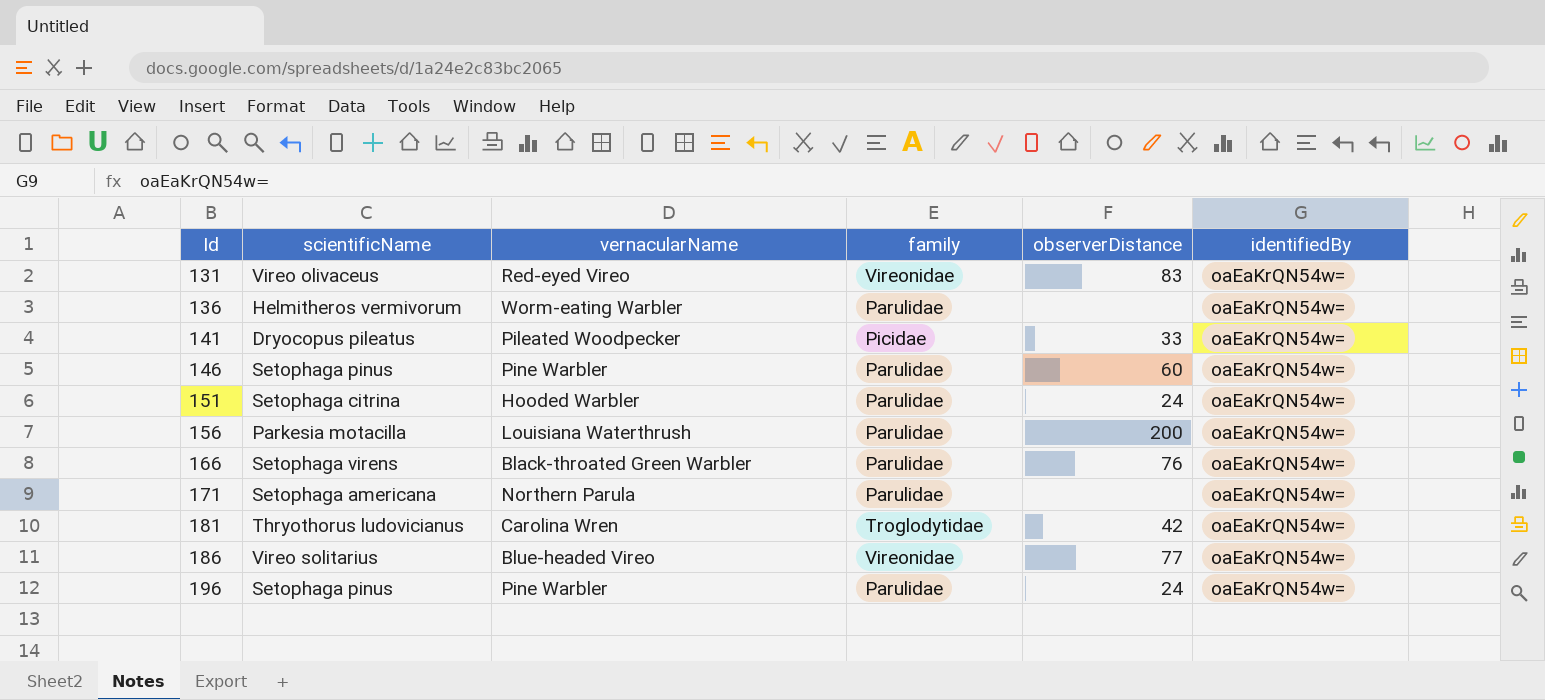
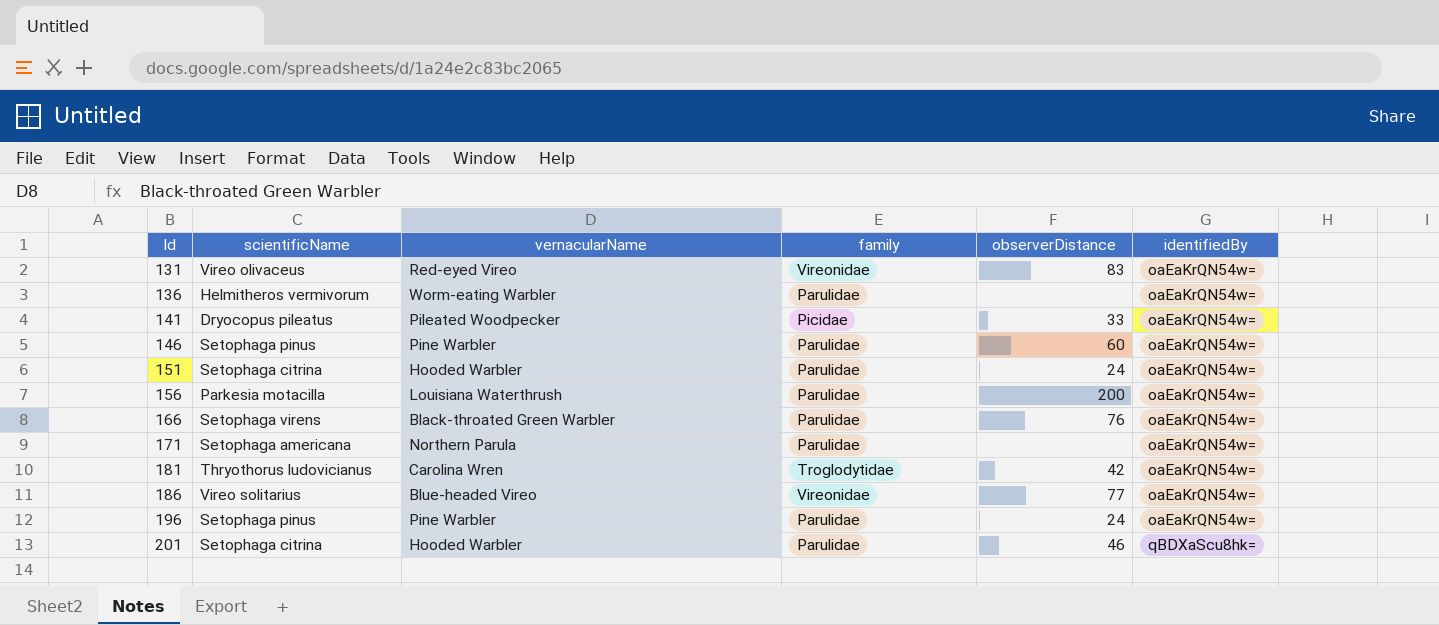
row 201: none -> Setophaga citrina | Hooded Warbler | Parulidae | 46 | qBDXaScu8hk=

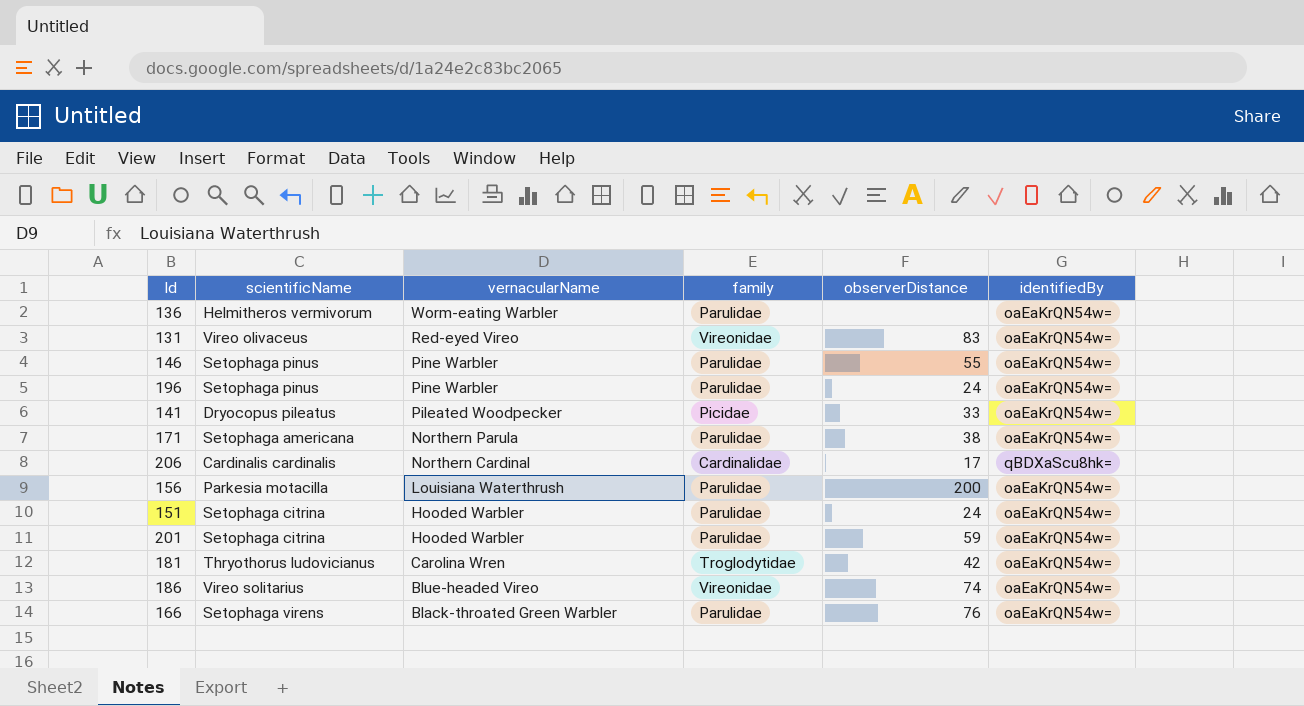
row order: Id ascending -> vernacularName descending
146 | observerDistance: 60 -> 55
171 | observerDistance: none -> 38
row 206: none -> Cardinalis cardinalis | Northern Cardinal | Cardinalidae | 17 | qBDXaScu8hk=
201 | observerDistance: 46 -> 59
201 | identifiedBy: qBDXaScu8hk= -> oaEaKrQN54w=
186 | observerDistance: 77 -> 74

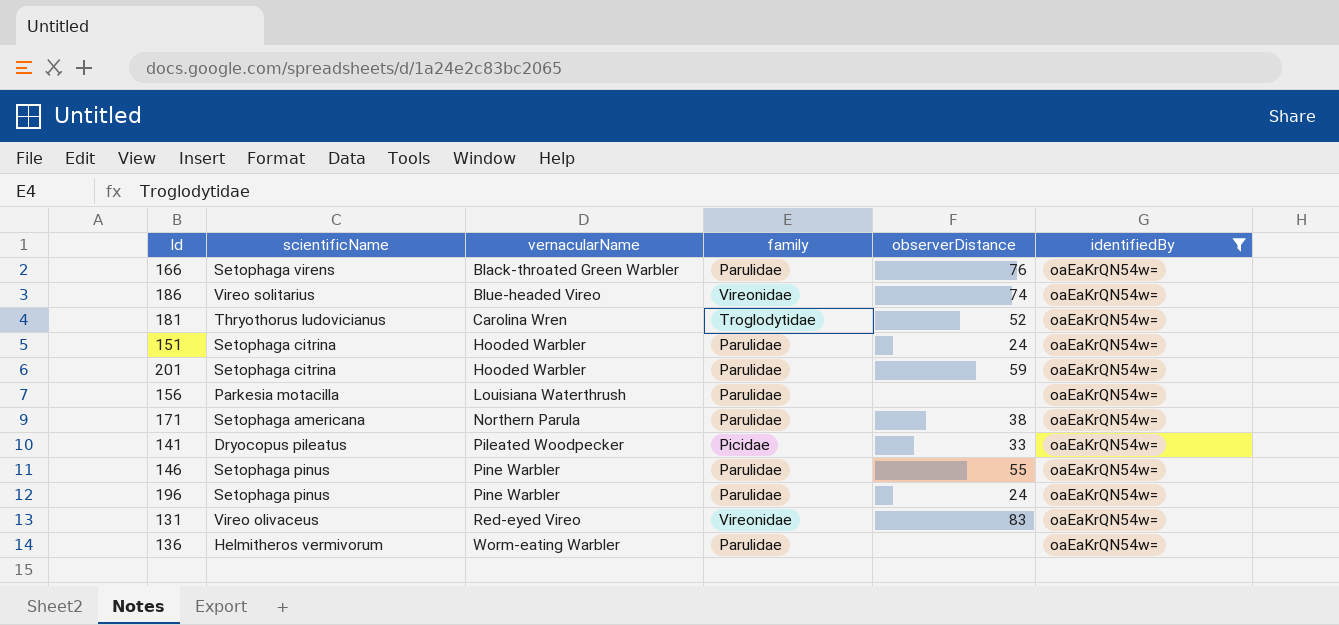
filter: none -> identifiedBy = oaEaKrQN54w=
row order: vernacularName descending -> vernacularName ascending
181 | observerDistance: 42 -> 52
156 | observerDistance: 200 -> none

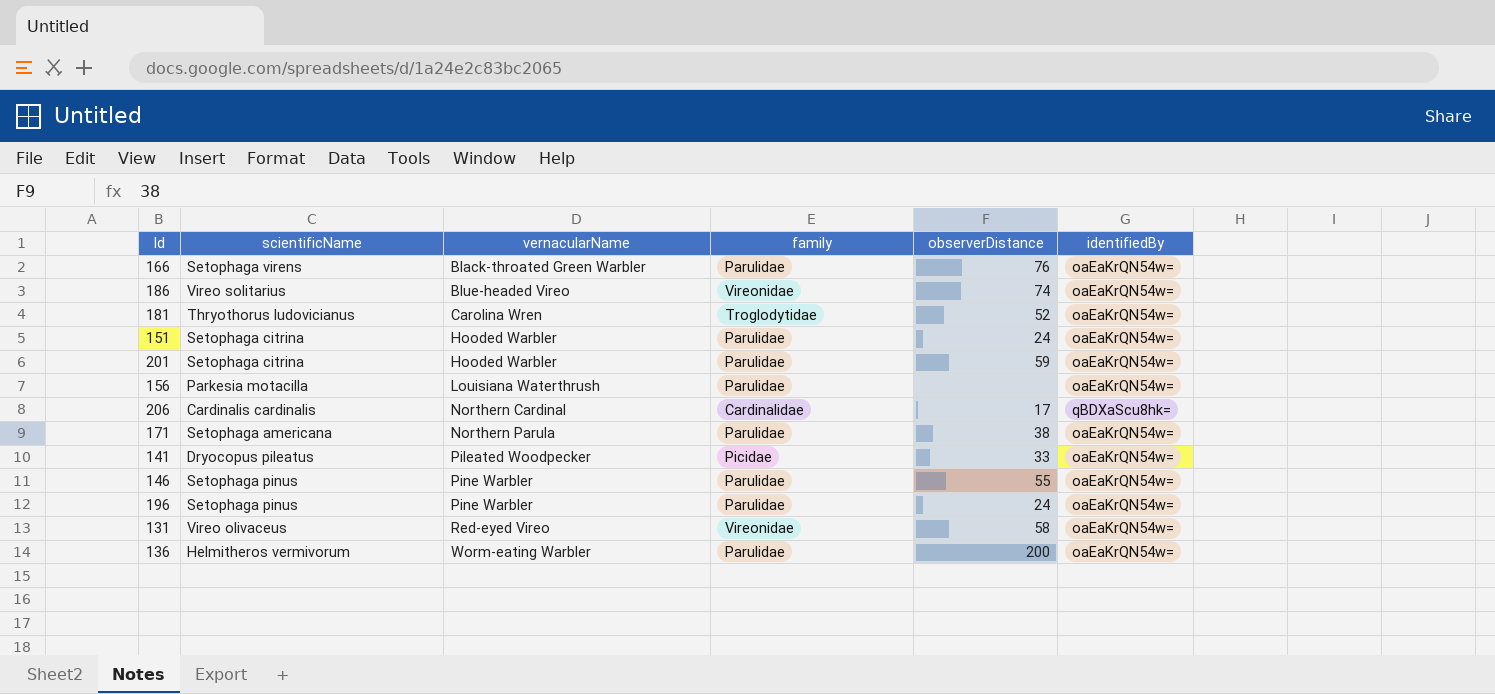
filter: identifiedBy = oaEaKrQN54w= -> none
131 | observerDistance: 83 -> 58
136 | observerDistance: none -> 200

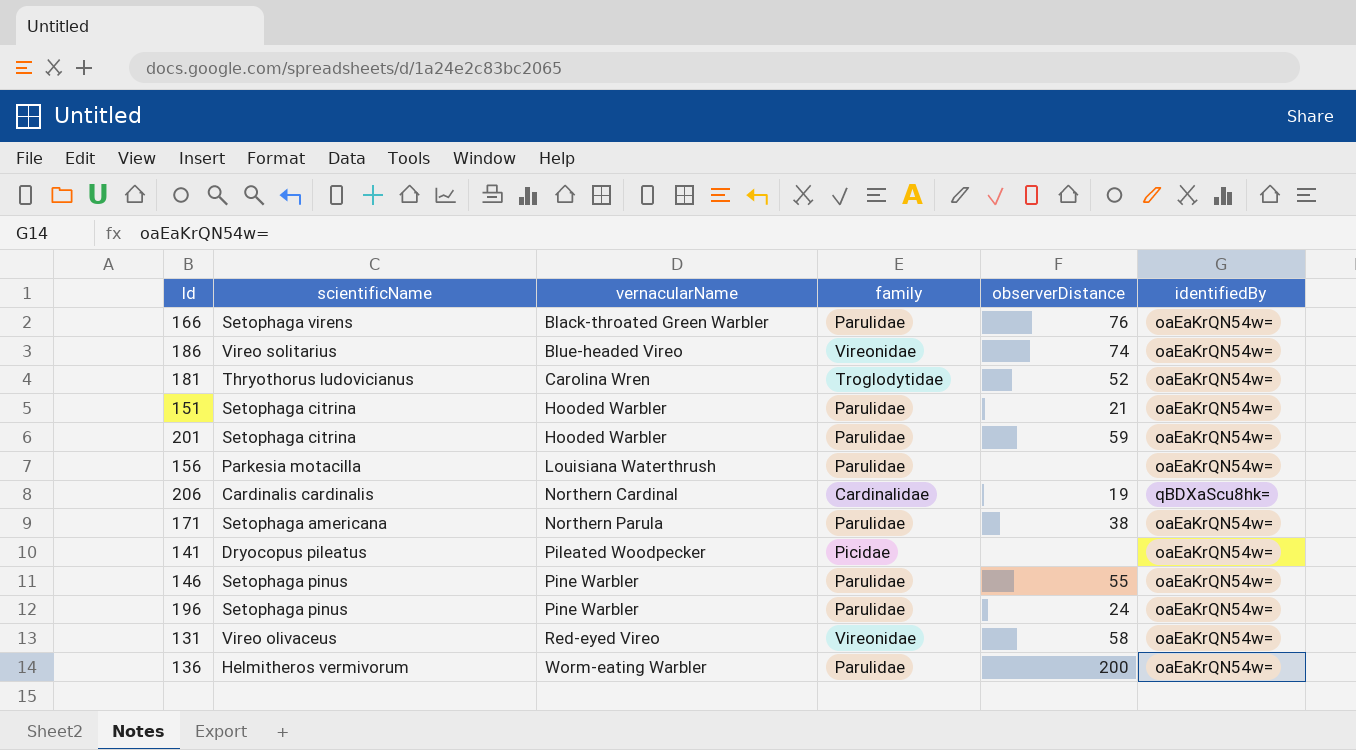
151 | observerDistance: 24 -> 21
206 | observerDistance: 17 -> 19
141 | observerDistance: 33 -> none

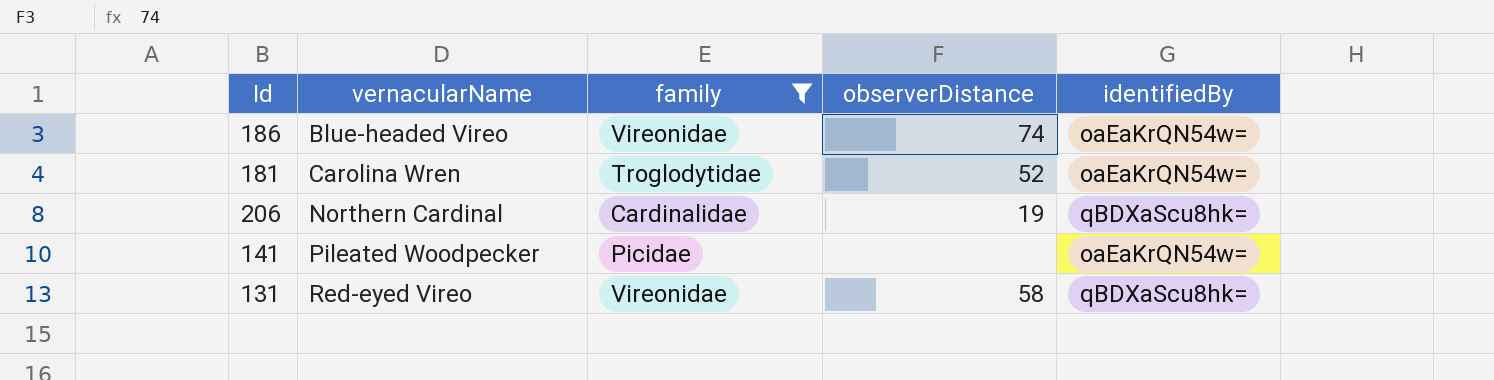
filter: none -> family != Parulidae
column scientificName | position: 2 -> none
131 | identifiedBy: oaEaKrQN54w= -> qBDXaScu8hk=

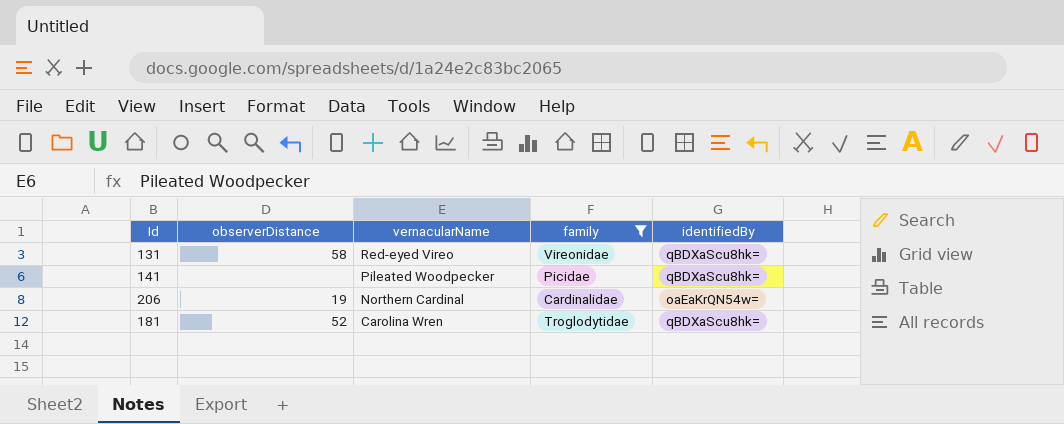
row order: vernacularName ascending -> vernacularName descending
column observerDistance | position: 4 -> 2
row 186: Blue-headed Vireo | Vireonidae | 74 | oaEaKrQN54w= -> none
141 | identifiedBy: oaEaKrQN54w= -> qBDXaScu8hk=
206 | identifiedBy: qBDXaScu8hk= -> oaEaKrQN54w=
181 | identifiedBy: oaEaKrQN54w= -> qBDXaScu8hk=

